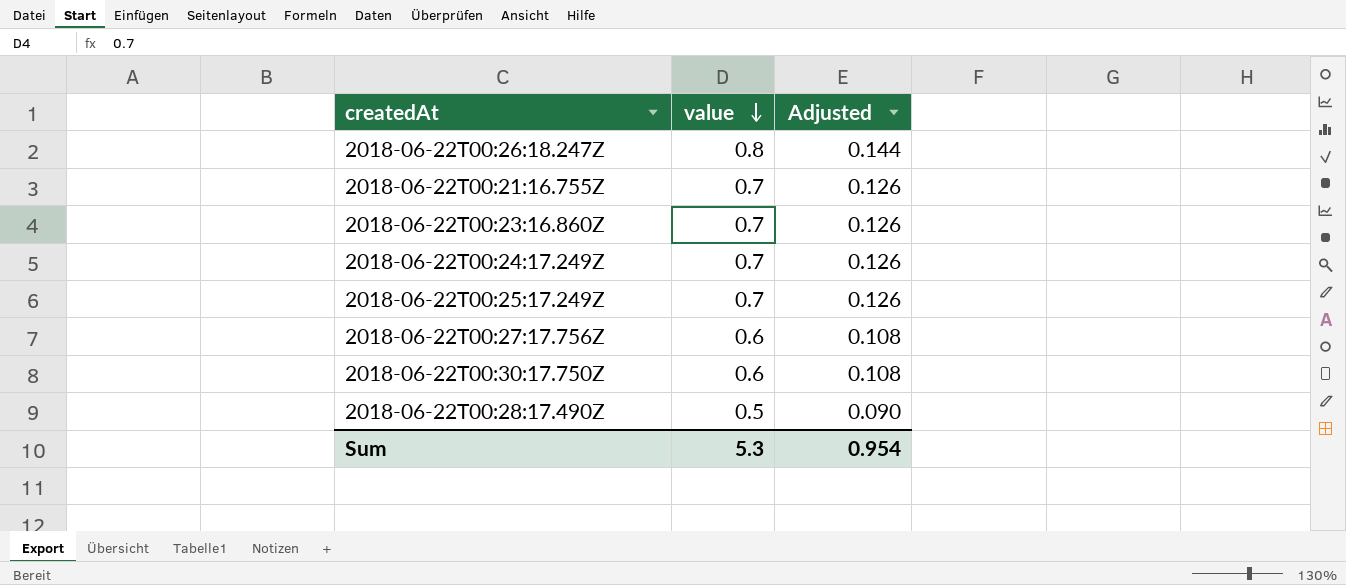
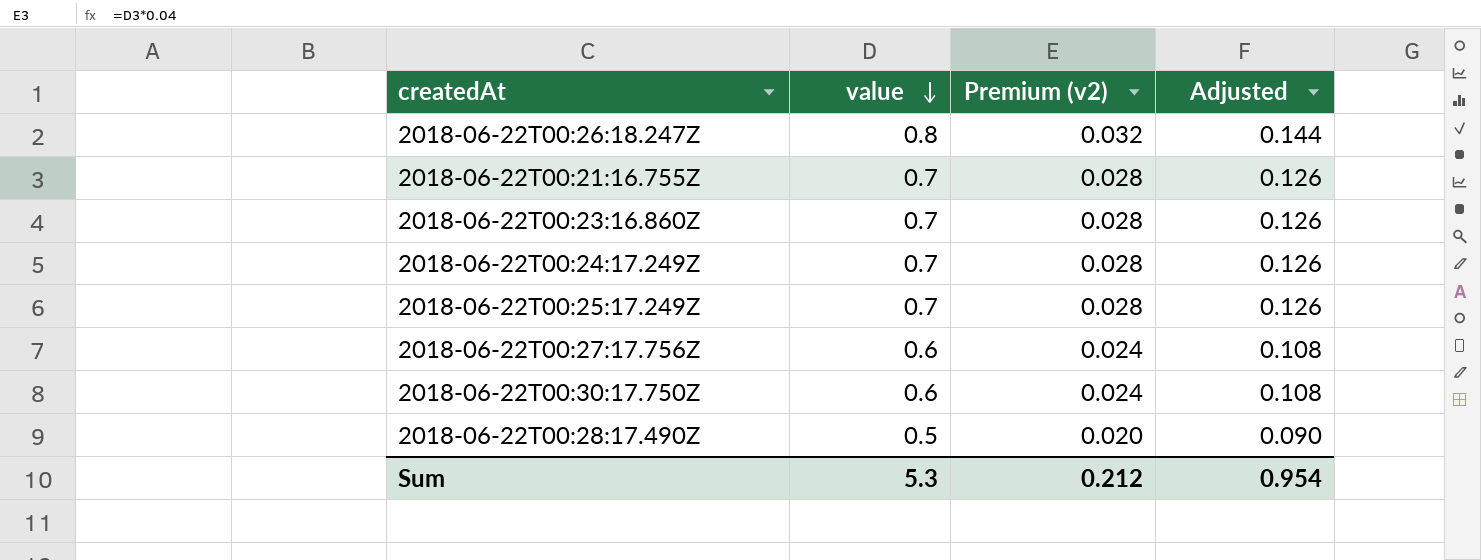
column Premium (v2) | formula: none -> [value] * 0.04

